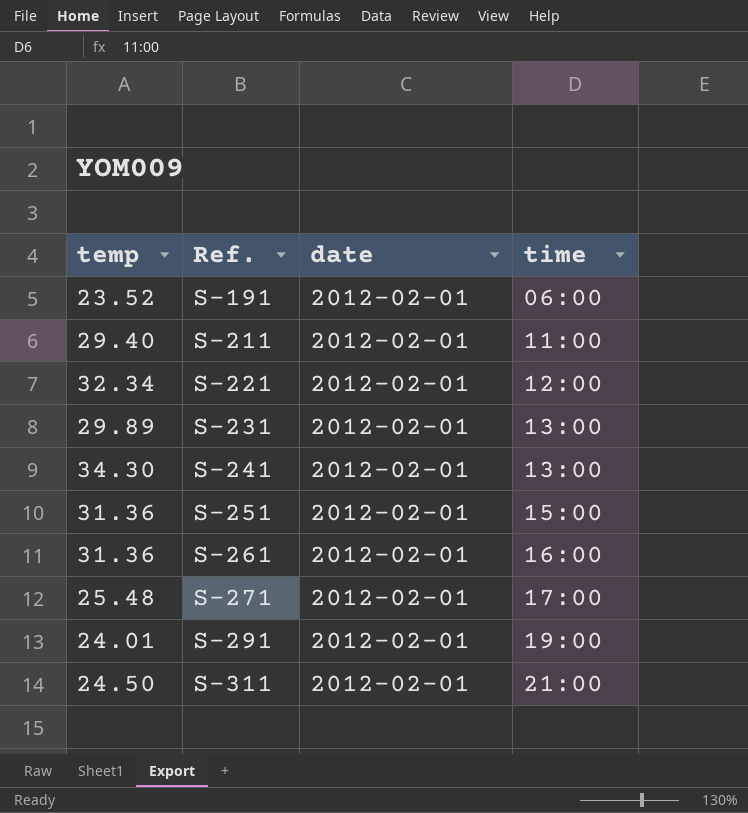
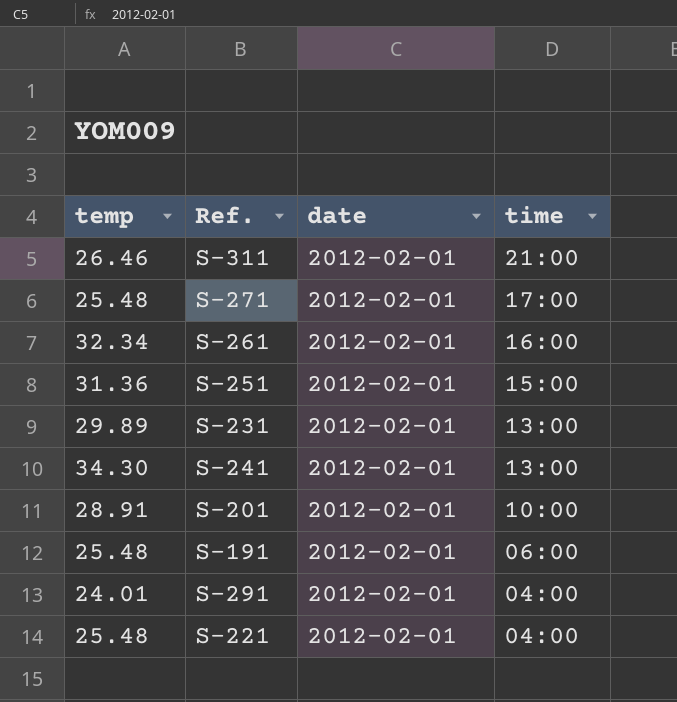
row order: Ref. ascending -> time descending
row S-211: 29.40 | 2012-02-01 | 11:00 -> none
S-311 | temp: 24.50 -> 26.46
S-261 | temp: 31.36 -> 32.34
row S-201: none -> 28.91 | 2012-02-01 | 10:00
S-191 | temp: 23.52 -> 25.48
S-291 | time: 19:00 -> 04:00
S-221 | temp: 32.34 -> 25.48
S-221 | time: 12:00 -> 04:00

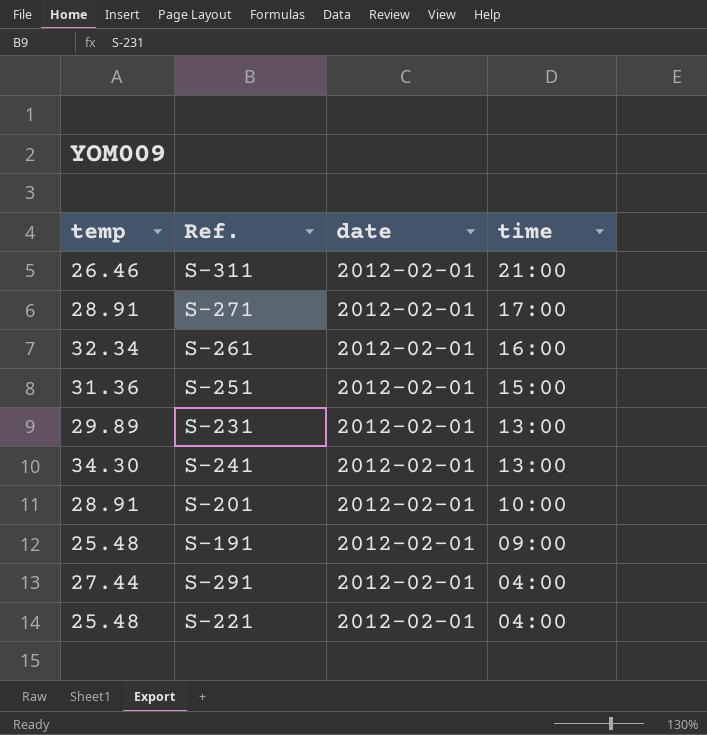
S-271 | temp: 25.48 -> 28.91
S-191 | time: 06:00 -> 09:00
S-291 | temp: 24.01 -> 27.44

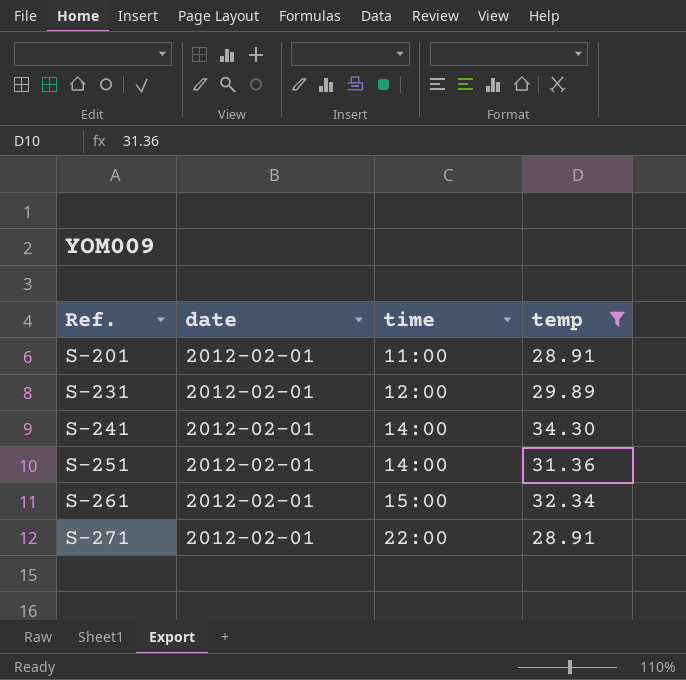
filter: none -> temp >= 28.91
row order: time descending -> Ref. ascending
column temp | position: 1 -> 4
S-201 | time: 10:00 -> 11:00
S-231 | time: 13:00 -> 12:00
S-241 | time: 13:00 -> 14:00
S-251 | time: 15:00 -> 14:00
S-261 | time: 16:00 -> 15:00
S-271 | time: 17:00 -> 22:00

